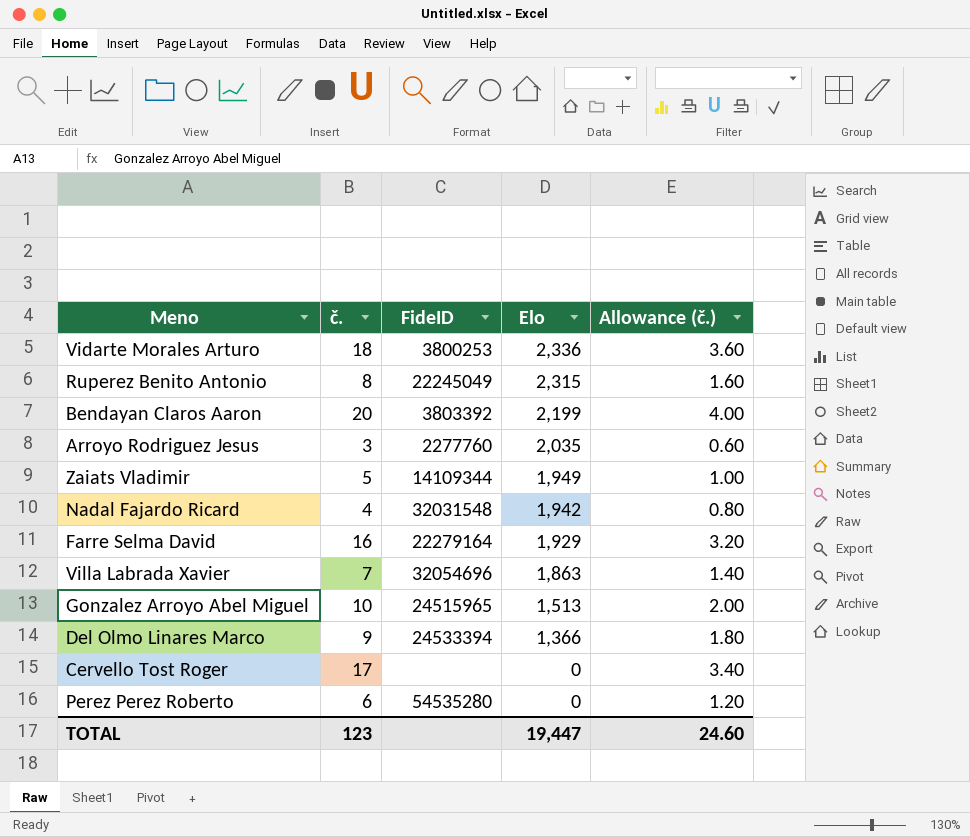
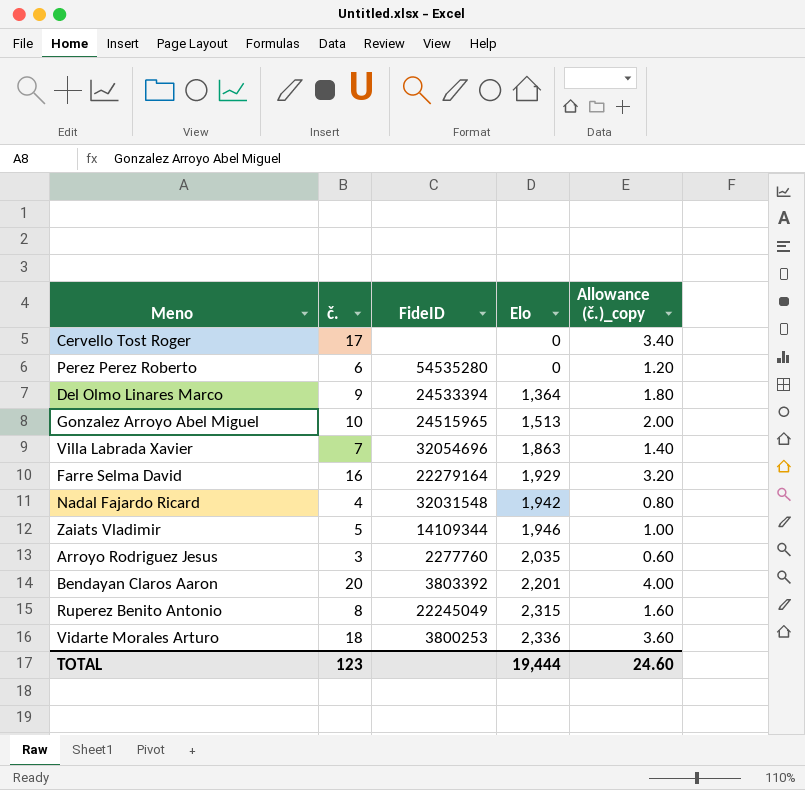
row order: Elo descending -> Elo ascending
column name: Allowance (č.) -> Allowance (č.)_copy
Del Olmo Linares Marco | Elo: 1,366 -> 1,364
Zaiats Vladimir | Elo: 1,949 -> 1,946
Bendayan Claros Aaron | Elo: 2,199 -> 2,201
TOTAL | Elo: 19,447 -> 19,444

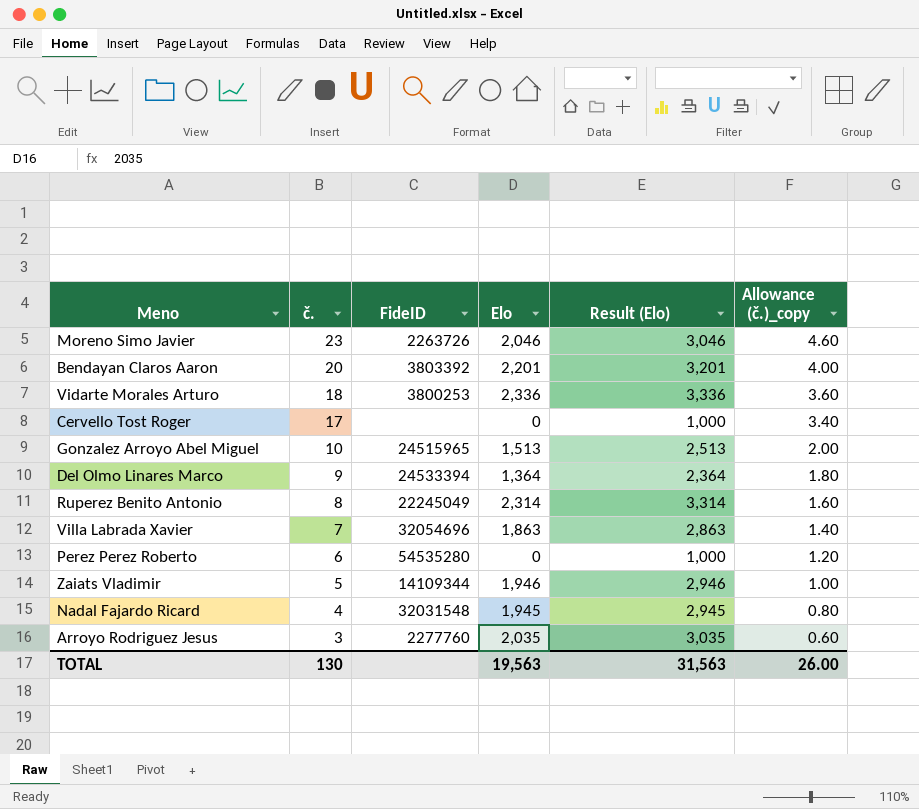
row order: Elo ascending -> č. descending
column Result (Elo) | formula: none -> [Elo] + 1000
row Farre Selma David: 16 | 22279164 | 1,929 | 3.20 -> none
row Moreno Simo Javier: none -> 23 | 2263726 | 2,046 | 3,046 | 4.60
Ruperez Benito Antonio | Elo: 2,315 -> 2,314
Nadal Fajardo Ricard | Elo: 1,942 -> 1,945
TOTAL | č.: 123 -> 130
TOTAL | Elo: 19,444 -> 19,563
TOTAL | Allowance (č.)_copy: 24.60 -> 26.00

